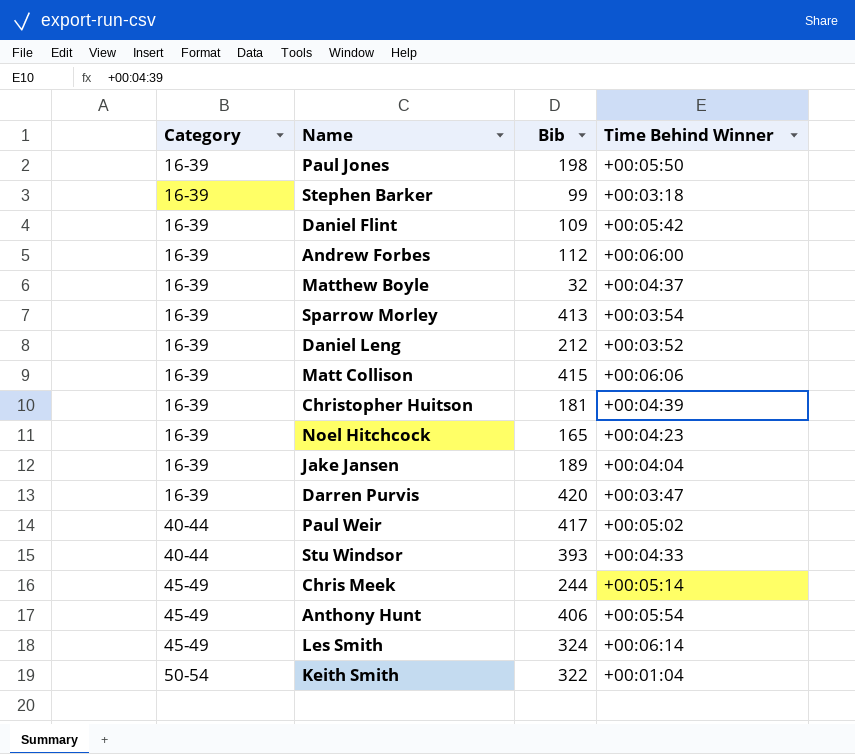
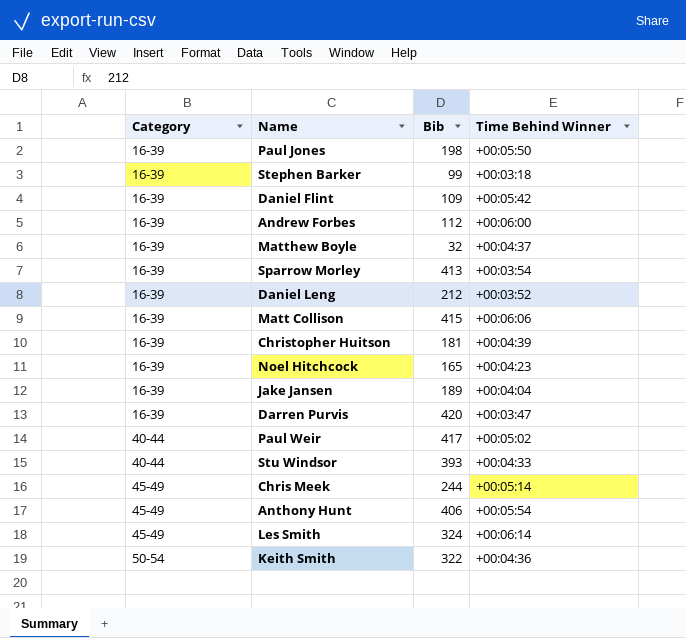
Keith Smith | Time Behind Winner: +00:01:04 -> +00:04:36

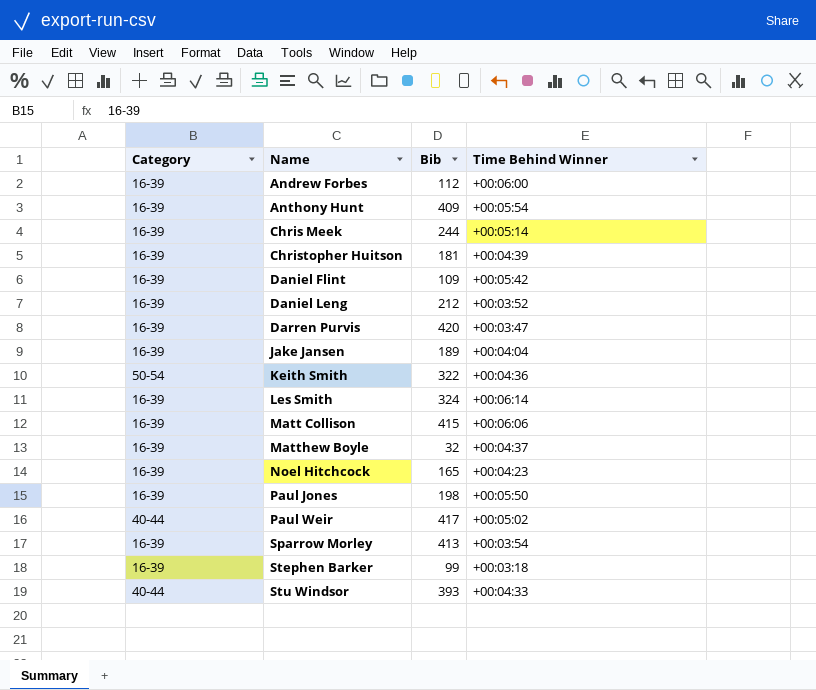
row order: Category ascending -> Name ascending
Anthony Hunt | Category: 45-49 -> 16-39
Anthony Hunt | Bib: 406 -> 409
Chris Meek | Category: 45-49 -> 16-39
Les Smith | Category: 45-49 -> 16-39

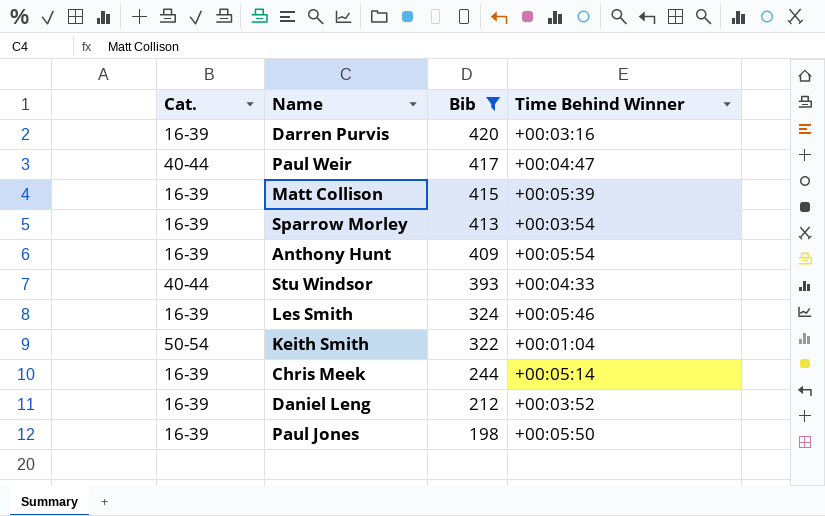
filter: none -> Bib >= 198
row order: Name ascending -> Bib descending
column name: Category -> Cat.
Darren Purvis | Time Behind Winner: +00:03:47 -> +00:03:16
Paul Weir | Time Behind Winner: +00:05:02 -> +00:04:47
Matt Collison | Time Behind Winner: +00:06:06 -> +00:05:39
Les Smith | Time Behind Winner: +00:06:14 -> +00:05:46
Keith Smith | Time Behind Winner: +00:04:36 -> +00:01:04

